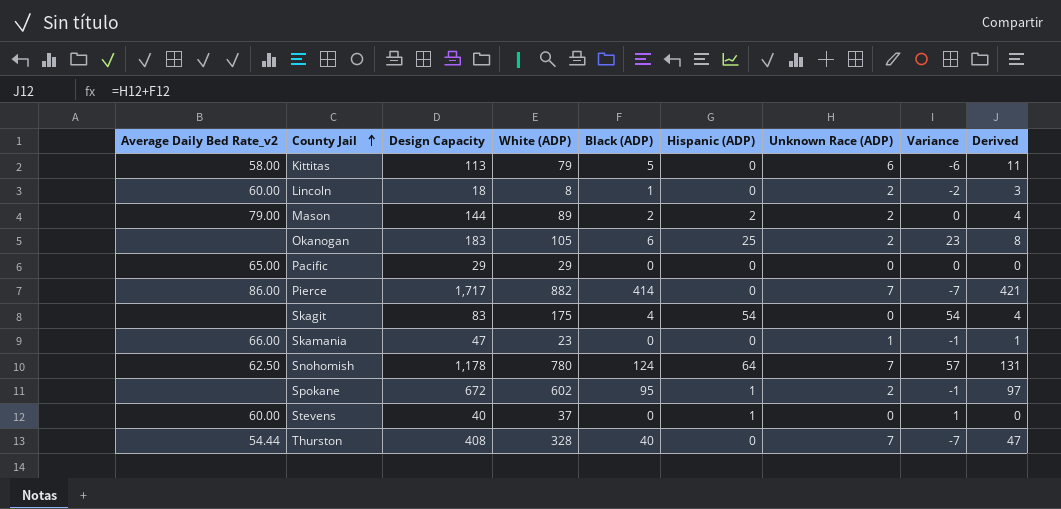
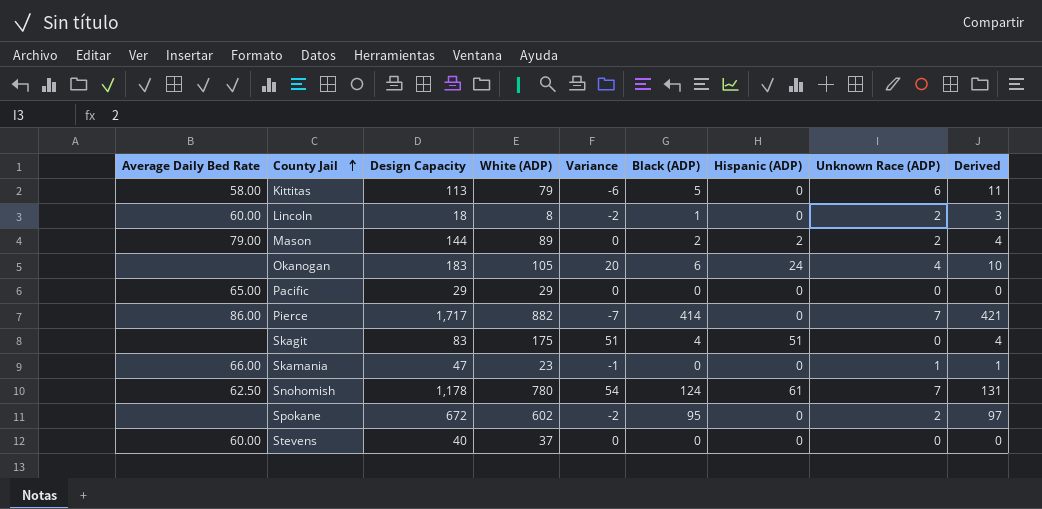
column name: Average Daily Bed Rate_v2 -> Average Daily Bed Rate
column Variance | position: 8 -> 5
row Thurston: 54.44 | 408 | 328 | 40 | 0 | 7 | -7 | 47 -> none
Okanogan | Variance: 23 -> 20
Okanogan | Hispanic (ADP): 25 -> 24
Okanogan | Unknown Race (ADP): 2 -> 4
Okanogan | Derived: 8 -> 10
Skagit | Variance: 54 -> 51
Skagit | Hispanic (ADP): 54 -> 51
Snohomish | Variance: 57 -> 54
Snohomish | Hispanic (ADP): 64 -> 61
Spokane | Variance: -1 -> -2
Spokane | Hispanic (ADP): 1 -> 0
Stevens | Variance: 1 -> 0
Stevens | Hispanic (ADP): 1 -> 0

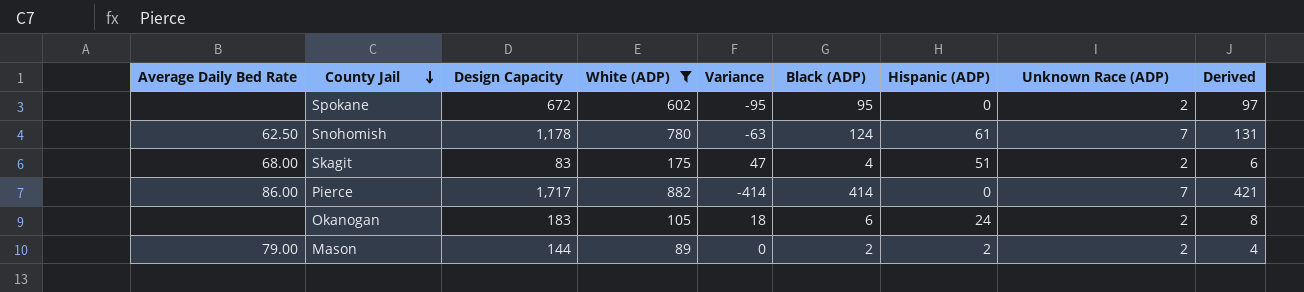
filter: none -> White (ADP) >= 89
row order: County Jail ascending -> County Jail descending
column Variance | formula: [Hispanic (ADP)] - [Unknown Race (ADP)] -> [Hispanic (ADP)] - [Black (ADP)]
Skagit | Average Daily Bed Rate: none -> 68.00
Skagit | Unknown Race (ADP): 0 -> 2
Skagit | Derived: 4 -> 6
Okanogan | Unknown Race (ADP): 4 -> 2
Okanogan | Derived: 10 -> 8

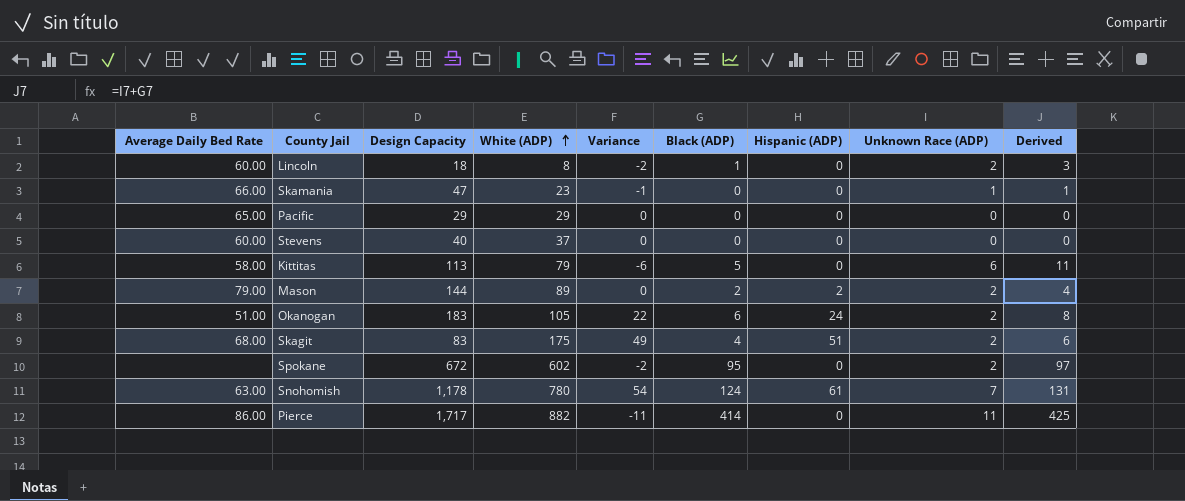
filter: White (ADP) >= 89 -> none
row order: County Jail descending -> White (ADP) ascending
column Variance | formula: [Hispanic (ADP)] - [Black (ADP)] -> [Hispanic (ADP)] - [Unknown Race (ADP)]
Okanogan | Average Daily Bed Rate: none -> 51.00
Snohomish | Average Daily Bed Rate: 62.50 -> 63.00
Pierce | Unknown Race (ADP): 7 -> 11
Pierce | Derived: 421 -> 425

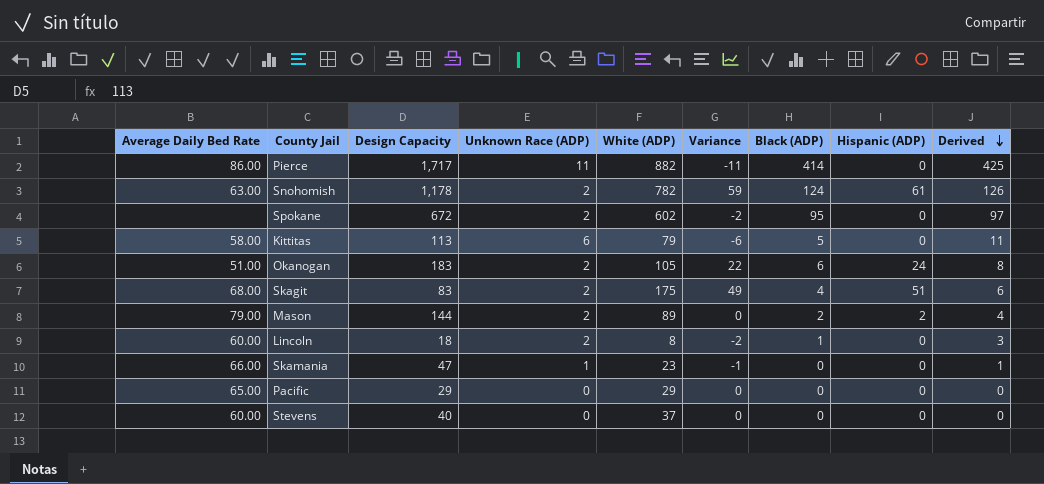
row order: White (ADP) ascending -> Derived descending
column Unknown Race (ADP) | position: 8 -> 4
Snohomish | Unknown Race (ADP): 7 -> 2
Snohomish | White (ADP): 780 -> 782
Snohomish | Variance: 54 -> 59
Snohomish | Derived: 131 -> 126

